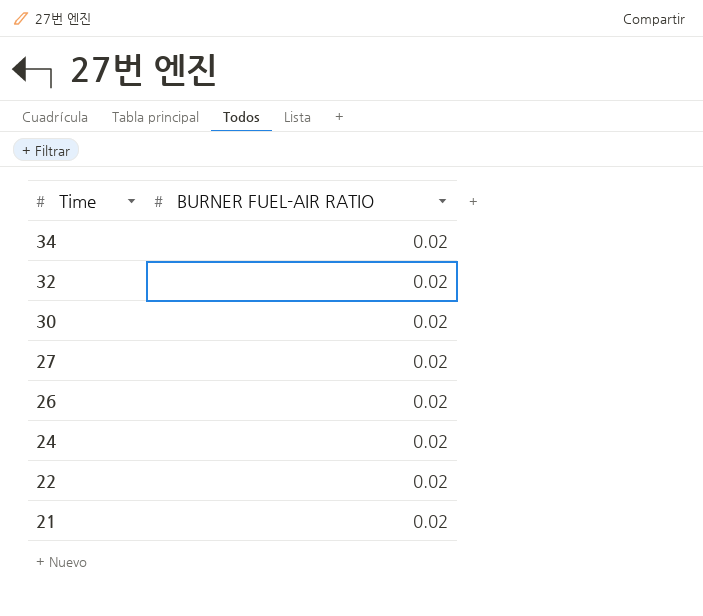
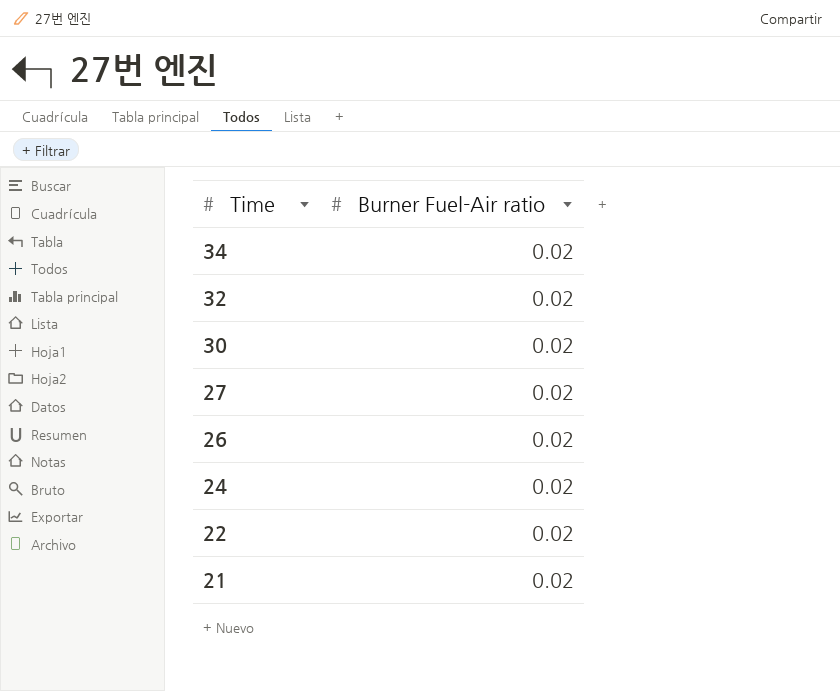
column name: BURNER FUEL-AIR RATIO -> Burner Fuel-Air ratio

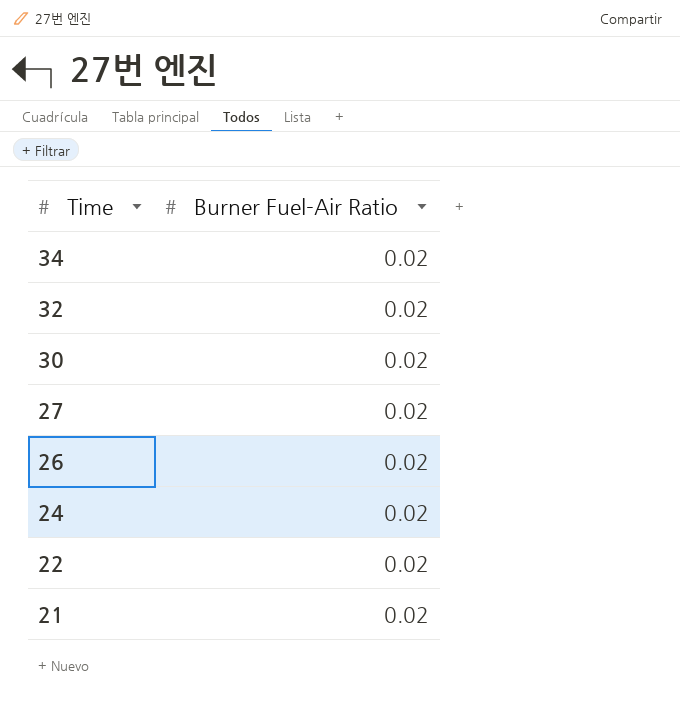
column name: Burner Fuel-Air ratio -> Burner Fuel-Air Ratio

